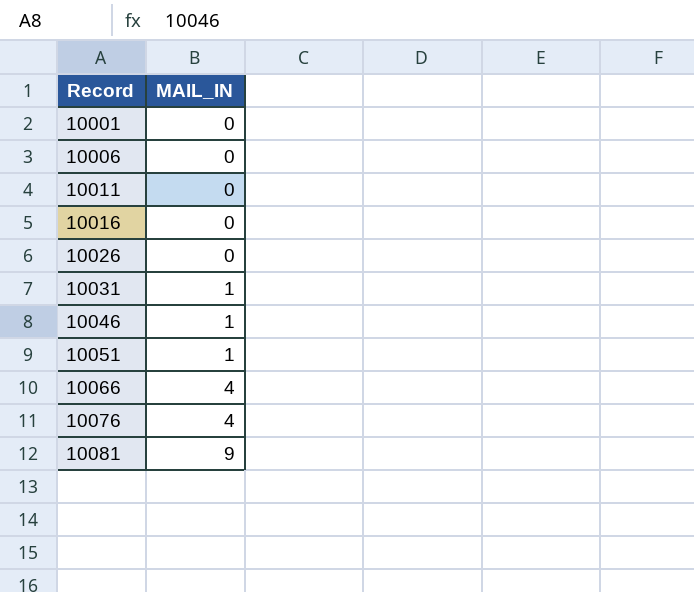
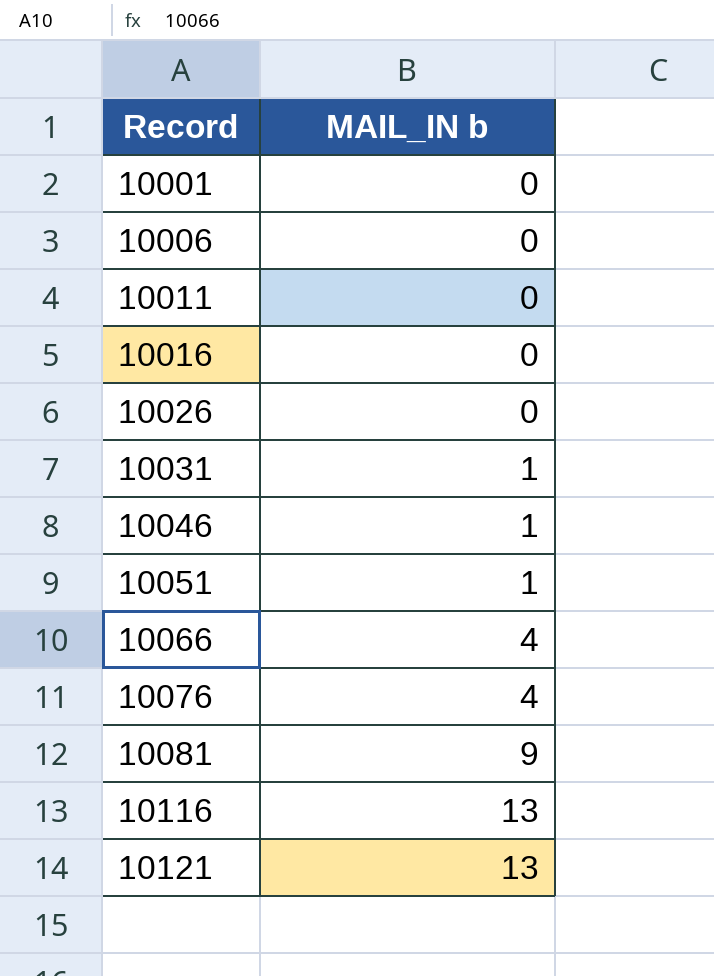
column name: MAIL_IN -> MAIL_IN b
row 10116: none -> 13
row 10121: none -> 13

